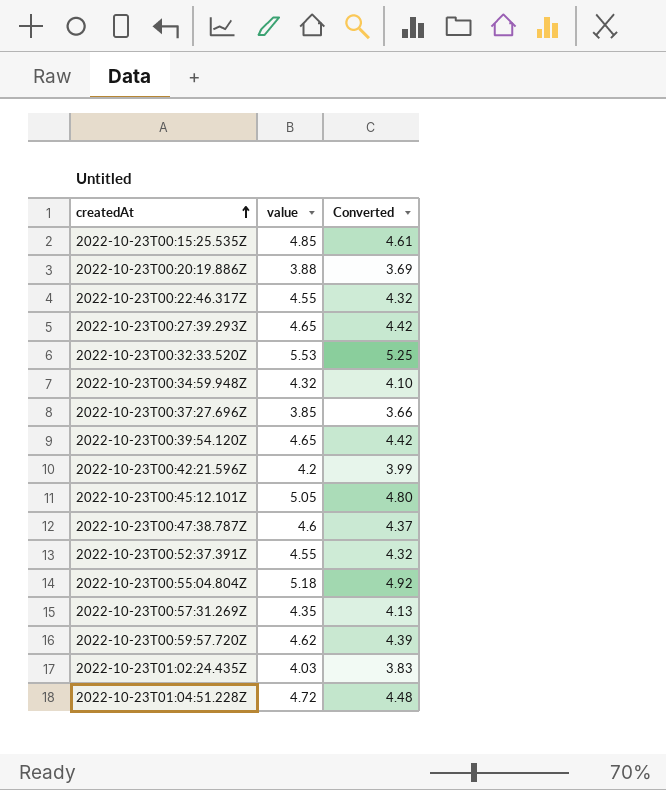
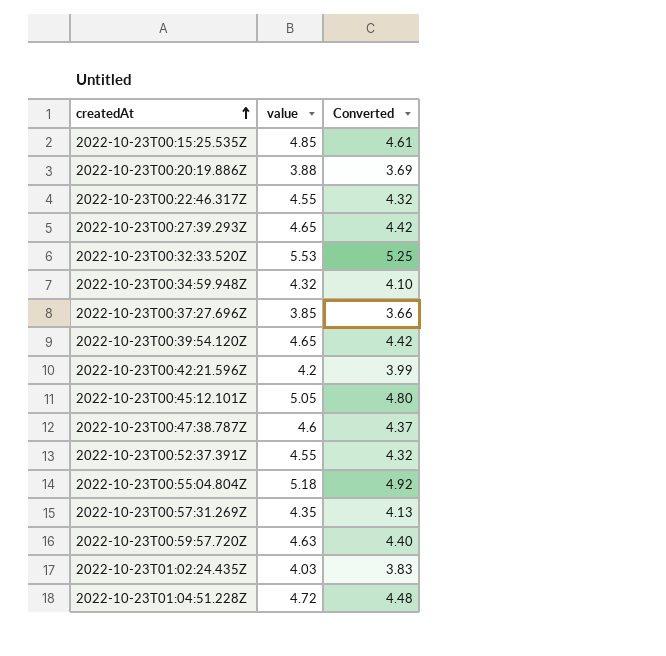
2022-10-23T00:59:57.720Z | value: 4.62 -> 4.63
2022-10-23T00:59:57.720Z | Converted: 4.39 -> 4.40

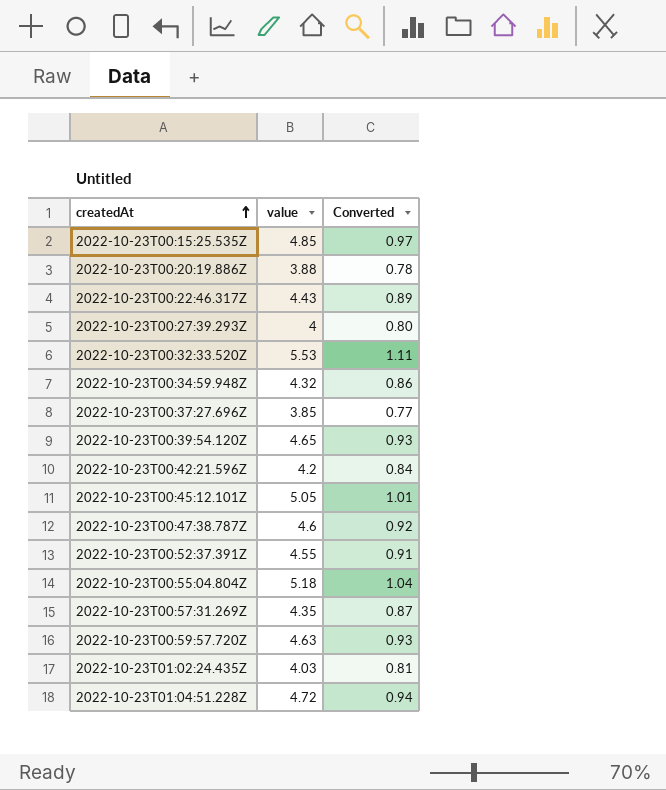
column Converted | formula: [value] * 0.95 -> [value] * 0.2
2022-10-23T00:22:46.317Z | value: 4.55 -> 4.43
2022-10-23T00:27:39.293Z | value: 4.65 -> 4

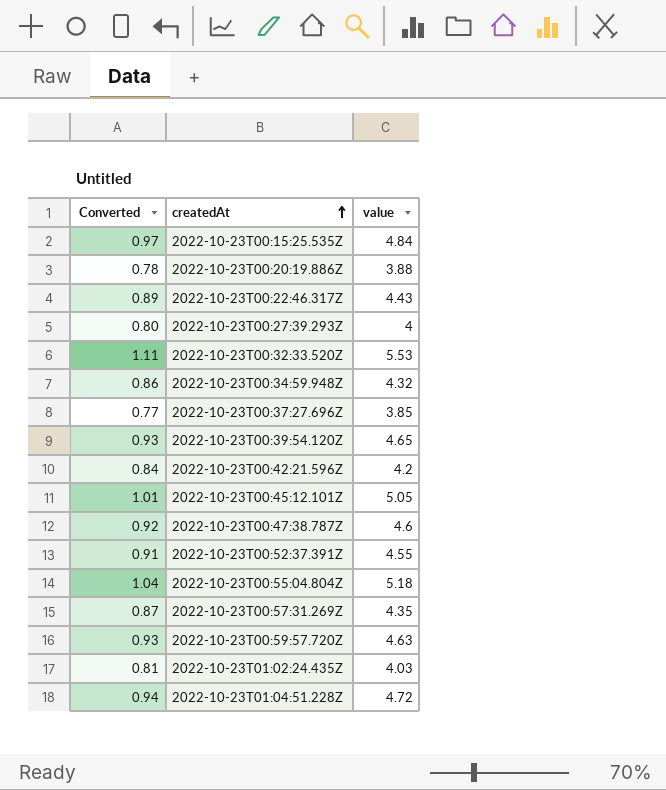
column Converted | position: 3 -> 1
2022-10-23T00:15:25.535Z | value: 4.85 -> 4.84

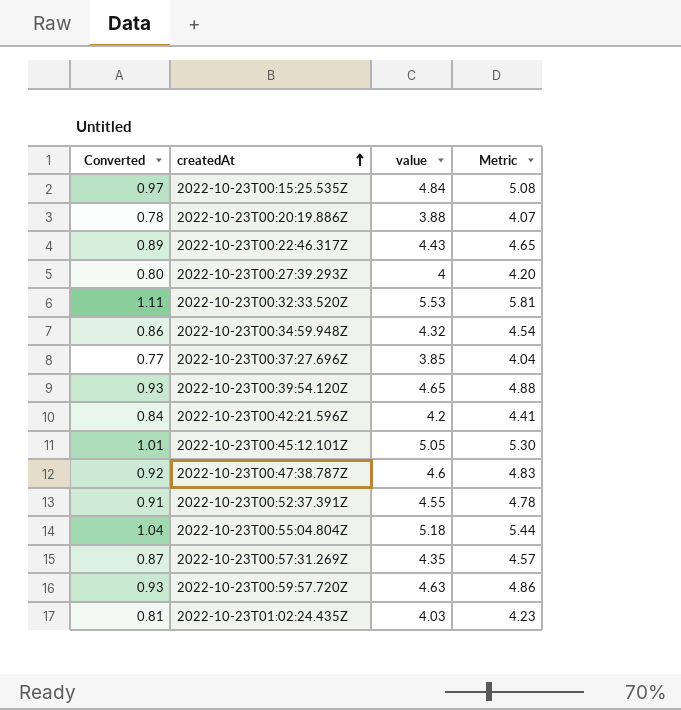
column Metric | formula: none -> [value] * 1.05
row 2022-10-23T01:04:51.228Z: 0.94 | 4.72 -> none

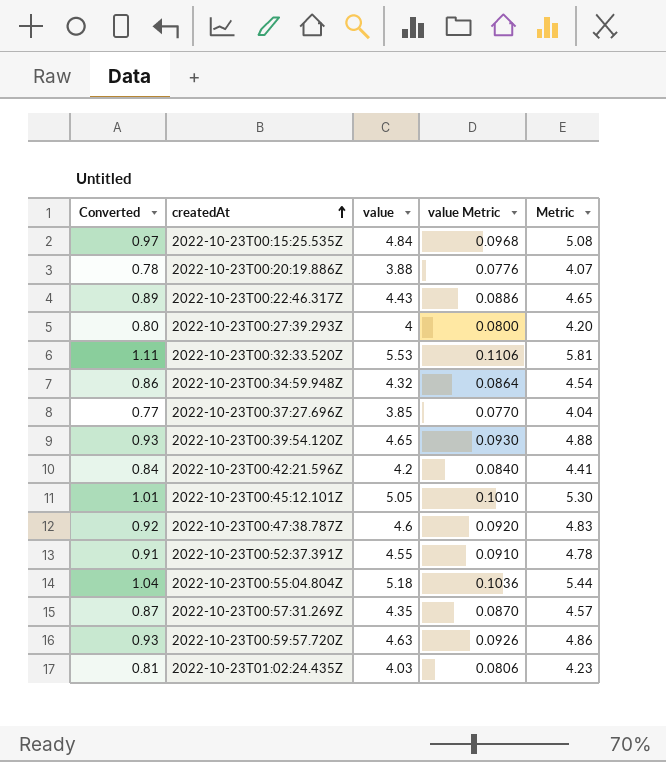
column value Metric | formula: none -> [value] * 0.02

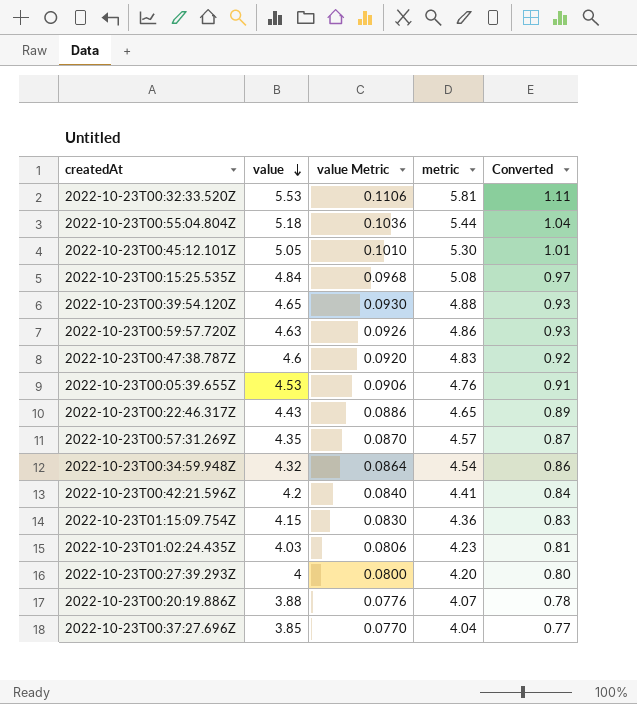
row order: createdAt ascending -> value descending
column name: Metric -> metric
column Converted | position: 1 -> 5
row 2022-10-23T00:52:37.391Z: 0.91 | 4.55 | 0.0910 | 4.78 -> none
row 2022-10-23T00:05:39.655Z: none -> 4.53 | 0.0906 | 4.76 | 0.91
row 2022-10-23T01:15:09.754Z: none -> 4.15 | 0.0830 | 4.36 | 0.83

